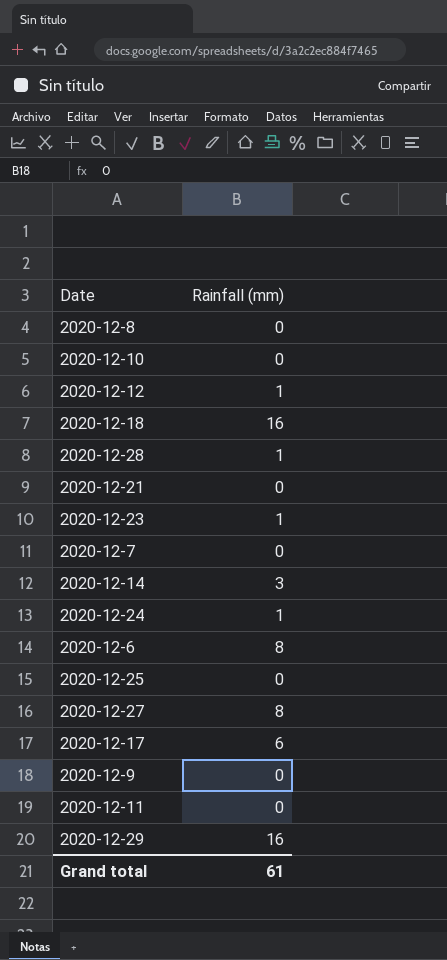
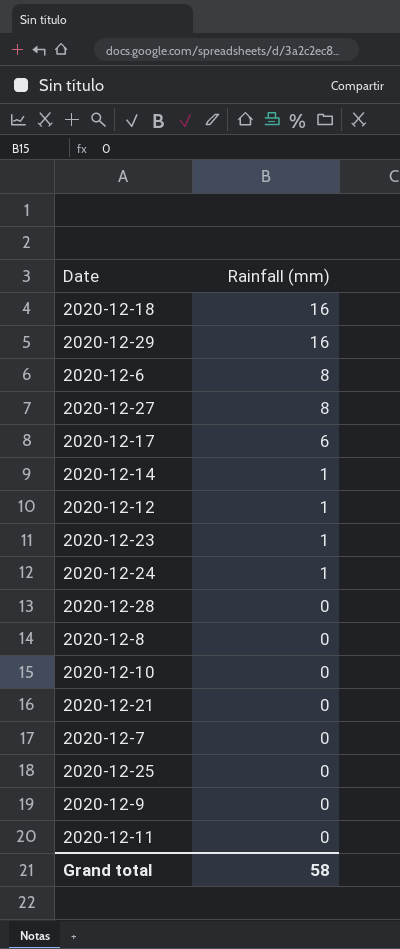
row order: none -> Rainfall (mm) descending
2020-12-14 | Rainfall (mm): 3 -> 1
2020-12-28 | Rainfall (mm): 1 -> 0
Grand total | Rainfall (mm): 61 -> 58

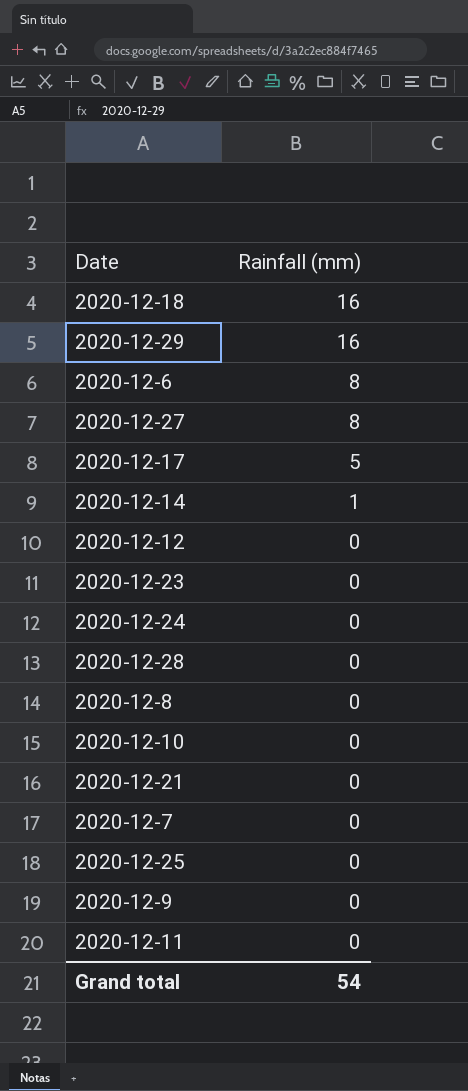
2020-12-17 | Rainfall (mm): 6 -> 5
2020-12-12 | Rainfall (mm): 1 -> 0
2020-12-23 | Rainfall (mm): 1 -> 0
2020-12-24 | Rainfall (mm): 1 -> 0
Grand total | Rainfall (mm): 58 -> 54

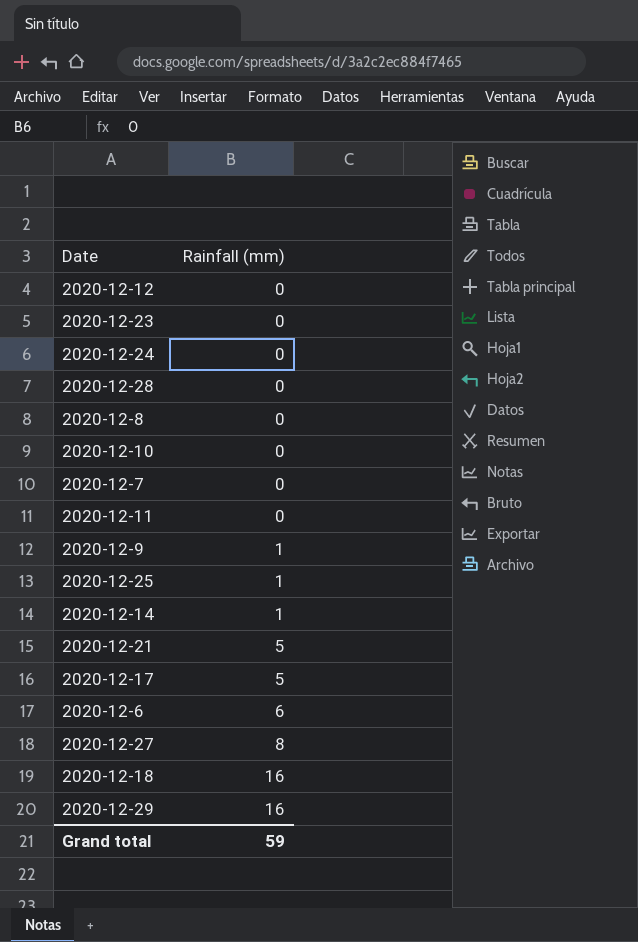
row order: Rainfall (mm) descending -> Rainfall (mm) ascending
2020-12-9 | Rainfall (mm): 0 -> 1
2020-12-25 | Rainfall (mm): 0 -> 1
2020-12-21 | Rainfall (mm): 0 -> 5
2020-12-6 | Rainfall (mm): 8 -> 6
Grand total | Rainfall (mm): 54 -> 59

